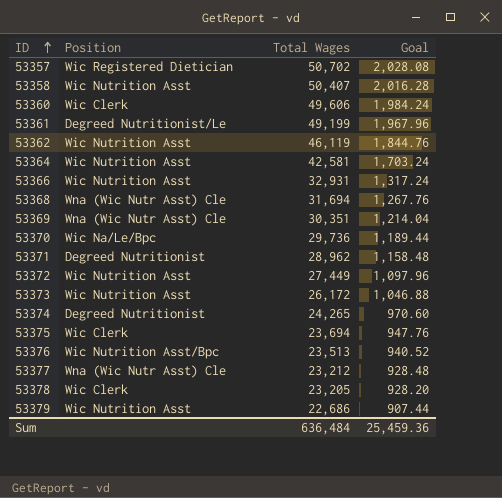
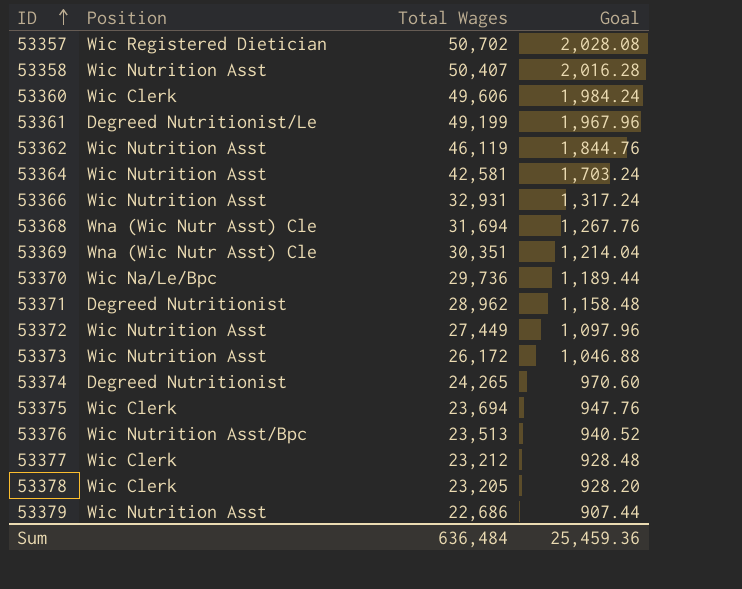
53377 | Position: Wna (Wic Nutr Asst) Cle -> Wic Clerk

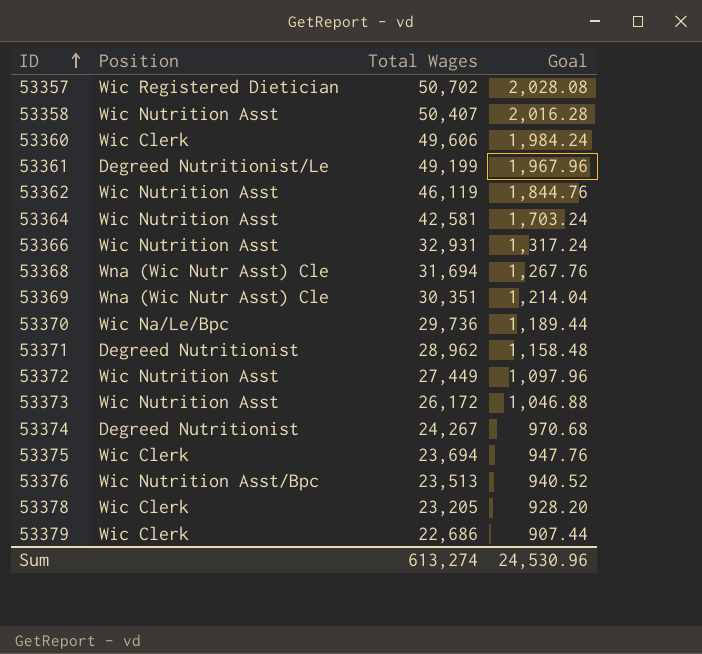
row 53377: Wic Clerk | 23,212 | 928.48 -> none
53374 | Total Wages: 24,265 -> 24,267
53374 | Goal: 970.60 -> 970.68
53379 | Position: Wic Nutrition Asst -> Wic Clerk
Sum | Total Wages: 636,484 -> 613,274
Sum | Goal: 25,459.36 -> 24,530.96

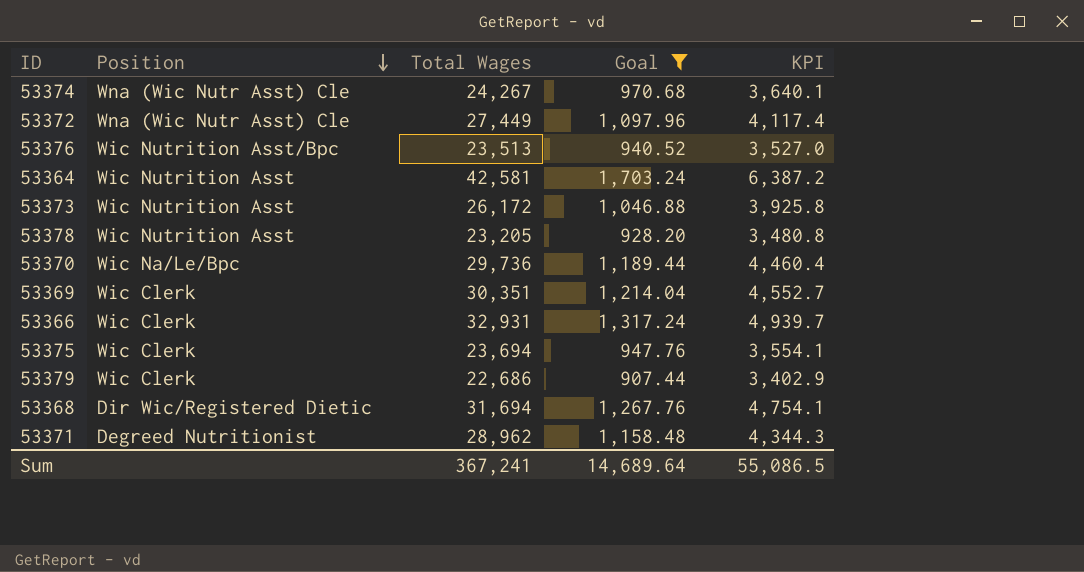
filter: none -> Goal <= 1,703.24
row order: ID ascending -> Position descending
column KPI | formula: none -> [Total Wages] * 0.15
53374 | Position: Degreed Nutritionist -> Wna (Wic Nutr Asst) Cle
53372 | Position: Wic Nutrition Asst -> Wna (Wic Nutr Asst) Cle
53378 | Position: Wic Clerk -> Wic Nutrition Asst
53369 | Position: Wna (Wic Nutr Asst) Cle -> Wic Clerk
53366 | Position: Wic Nutrition Asst -> Wic Clerk
53368 | Position: Wna (Wic Nutr Asst) Cle -> Dir Wic/Registered Dietic
Sum | Total Wages: 613,274 -> 367,241
Sum | Goal: 24,530.96 -> 14,689.64

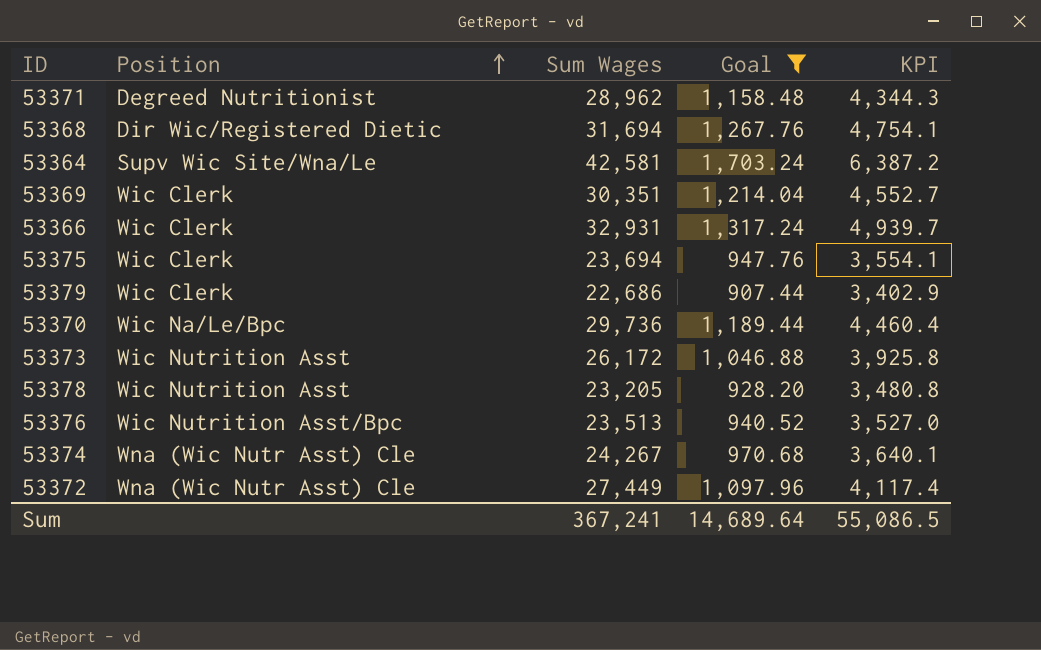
row order: Position descending -> Position ascending
column name: Total Wages -> Sum Wages
53364 | Position: Wic Nutrition Asst -> Supv Wic Site/Wna/Le

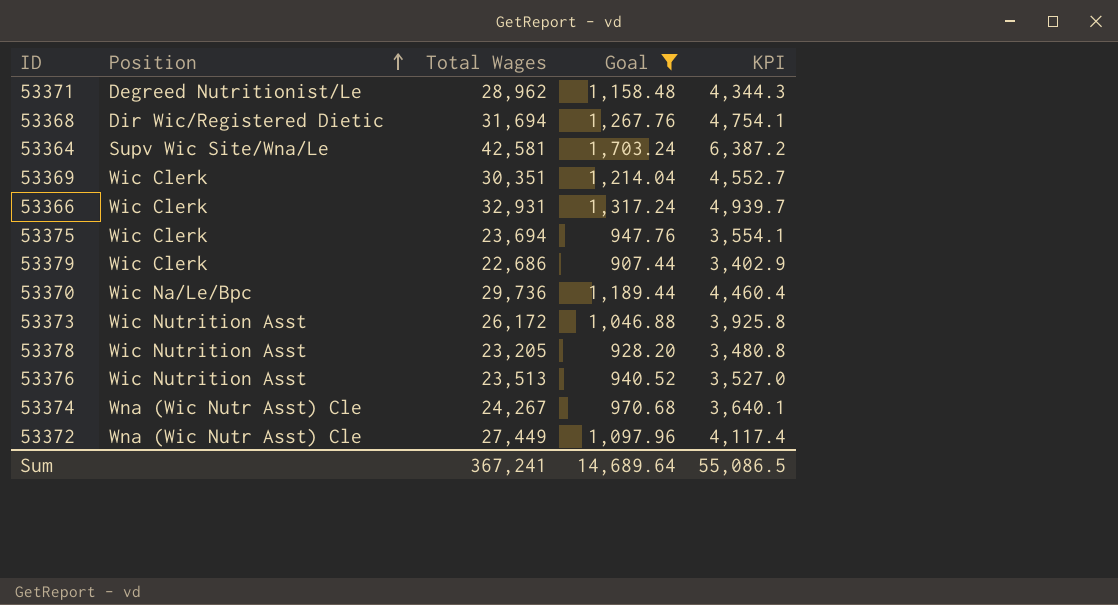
column name: Sum Wages -> Total Wages
53371 | Position: Degreed Nutritionist -> Degreed Nutritionist/Le
53376 | Position: Wic Nutrition Asst/Bpc -> Wic Nutrition Asst

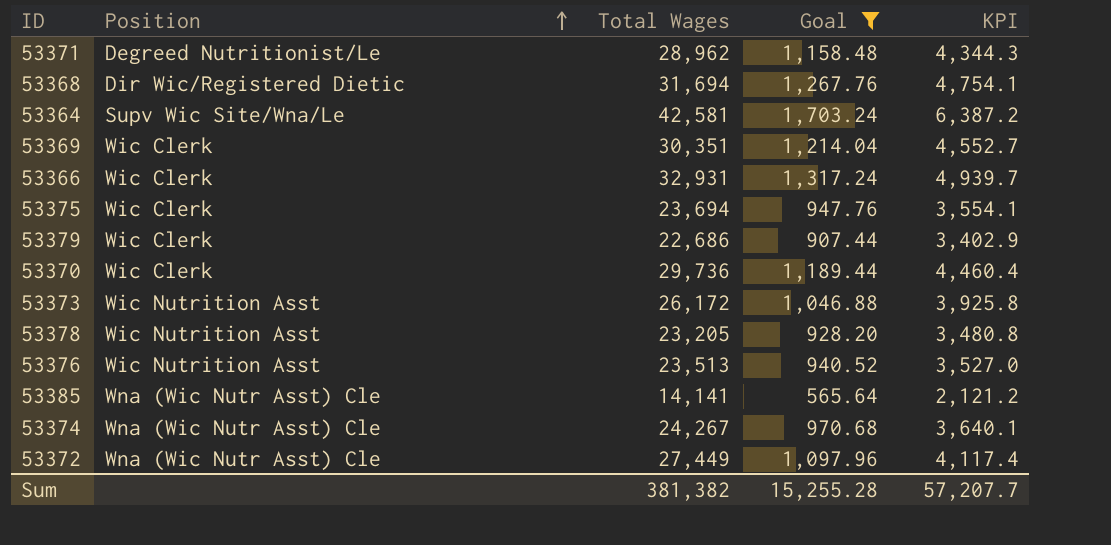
53370 | Position: Wic Na/Le/Bpc -> Wic Clerk
row 53385: none -> Wna (Wic Nutr Asst) Cle | 14,141 | 565.64 | 2,121.2
Sum | Total Wages: 367,241 -> 381,382
Sum | Goal: 14,689.64 -> 15,255.28
Sum | KPI: 55,086.5 -> 57,207.7

